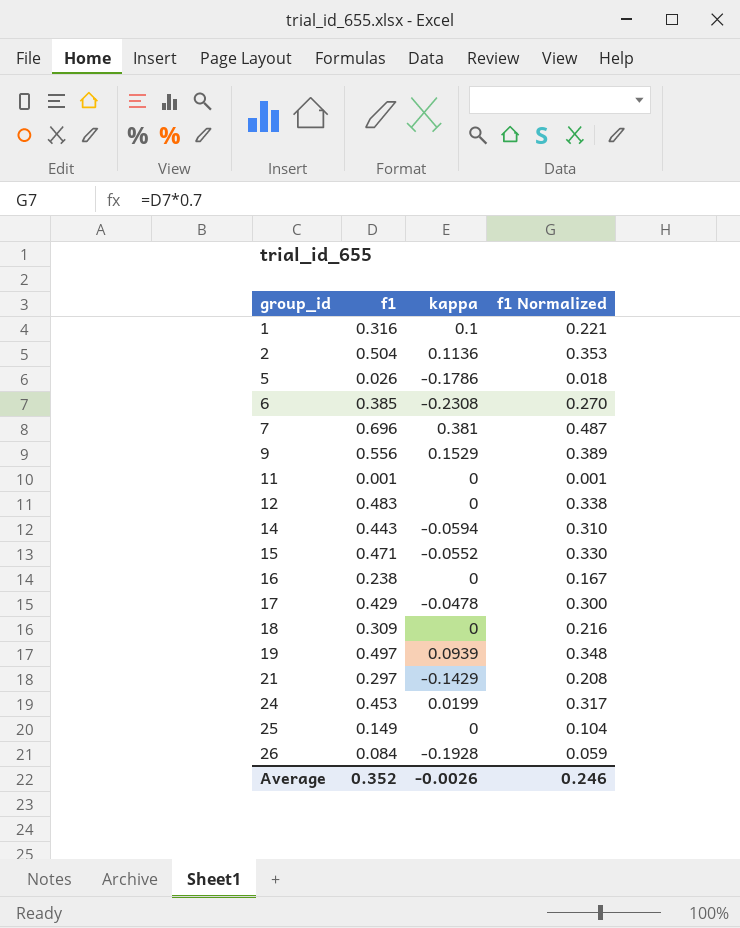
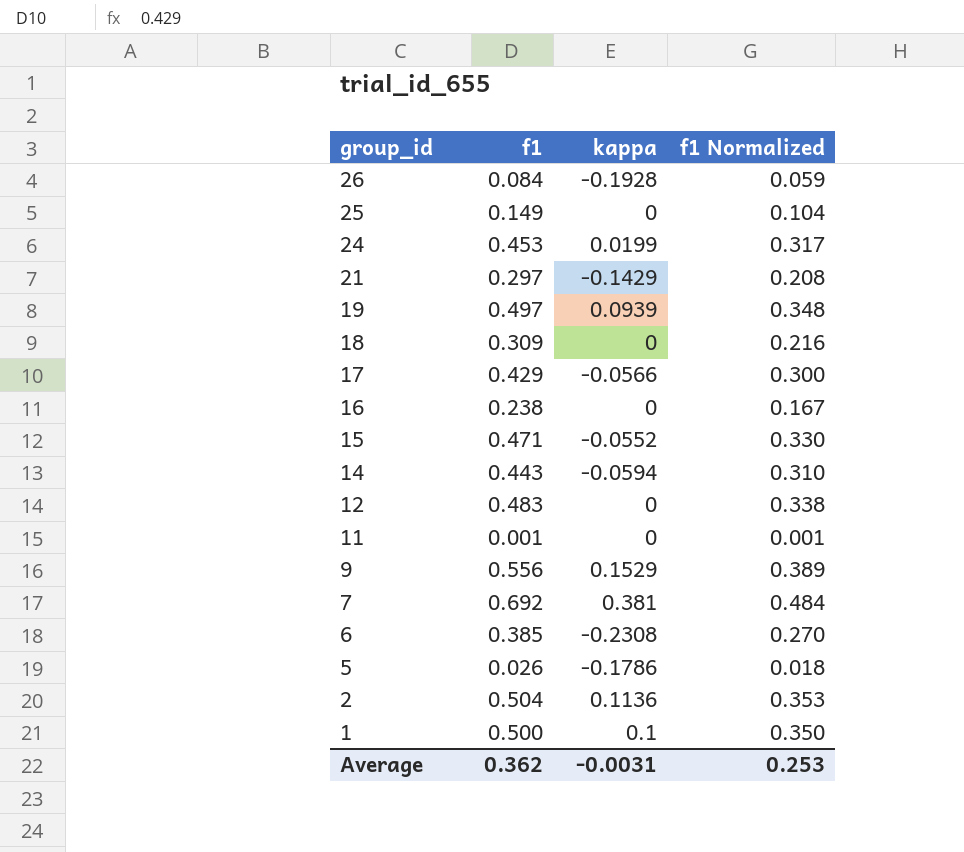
row order: group_id ascending -> group_id descending
17 | kappa: -0.0478 -> -0.0566
7 | f1: 0.696 -> 0.692
7 | f1 Normalized: 0.487 -> 0.484
1 | f1: 0.316 -> 0.500
1 | f1 Normalized: 0.221 -> 0.350
Average | f1: 0.352 -> 0.362
Average | kappa: -0.0026 -> -0.0031
Average | f1 Normalized: 0.246 -> 0.253

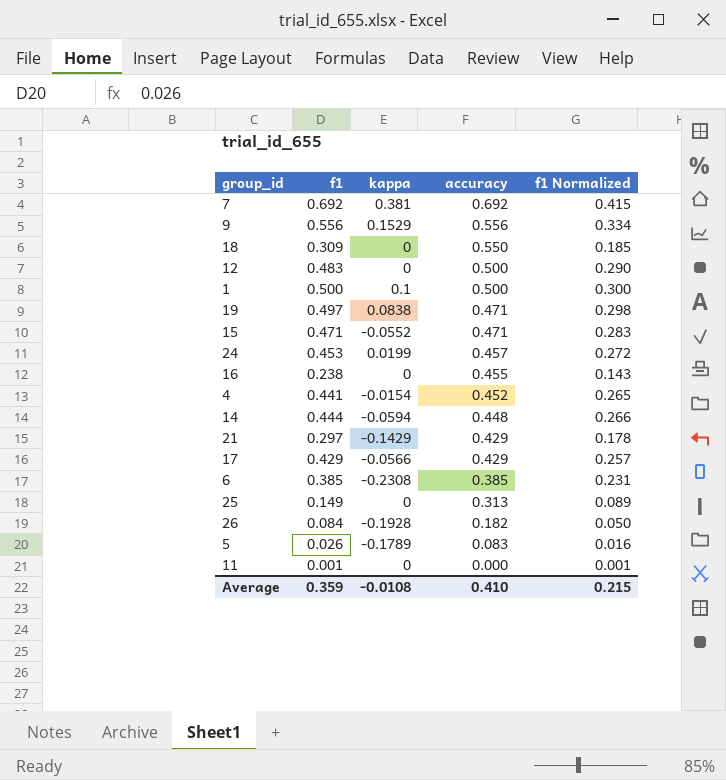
row order: group_id descending -> accuracy descending
column accuracy | position: none -> 4
column f1 Normalized | formula: [f1] * 0.7 -> [f1] * 0.6
row 2: 0.504 | 0.1136 | 0.353 -> none
19 | kappa: 0.0939 -> 0.0838
row 4: none -> 0.441 | -0.0154 | 0.452 | 0.265
14 | f1: 0.443 -> 0.444
5 | kappa: -0.1786 -> -0.1789
Average | f1: 0.362 -> 0.359
Average | kappa: -0.0031 -> -0.0108
Average | f1 Normalized: 0.253 -> 0.215

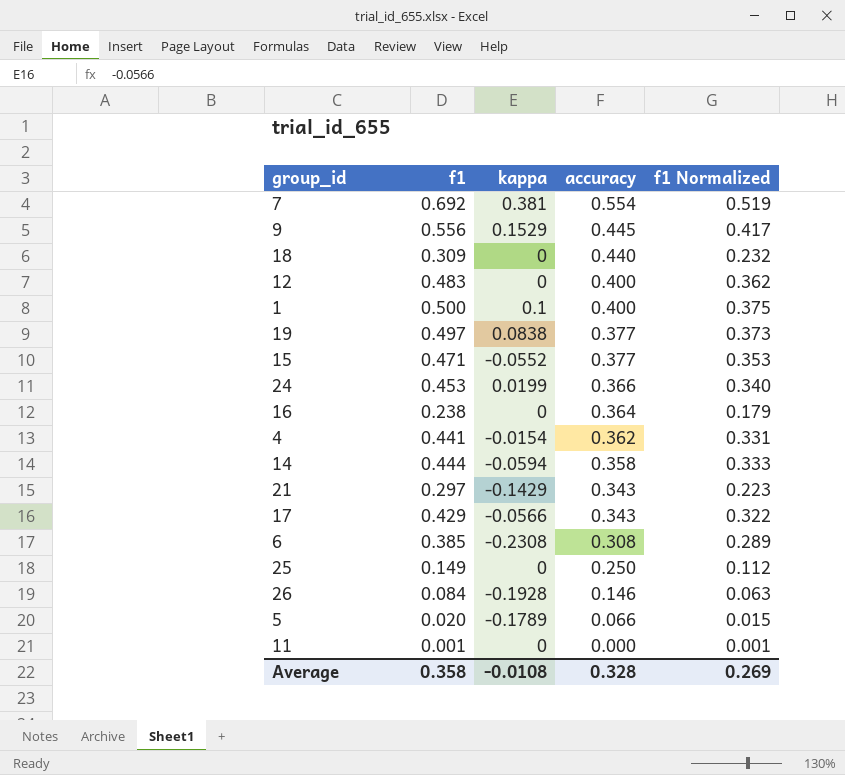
column f1 Normalized | formula: [f1] * 0.6 -> [f1] * 0.75
7 | accuracy: 0.692 -> 0.554
9 | accuracy: 0.556 -> 0.445
18 | accuracy: 0.550 -> 0.440
12 | accuracy: 0.500 -> 0.400
1 | accuracy: 0.500 -> 0.400
19 | accuracy: 0.471 -> 0.377
15 | accuracy: 0.471 -> 0.377
24 | accuracy: 0.457 -> 0.366
16 | accuracy: 0.455 -> 0.364
4 | accuracy: 0.452 -> 0.362
14 | accuracy: 0.448 -> 0.358
21 | accuracy: 0.429 -> 0.343
17 | accuracy: 0.429 -> 0.343
6 | accuracy: 0.385 -> 0.308
25 | accuracy: 0.313 -> 0.250
26 | accuracy: 0.182 -> 0.146
5 | f1: 0.026 -> 0.020
5 | accuracy: 0.083 -> 0.066
Average | f1: 0.359 -> 0.358
Average | accuracy: 0.410 -> 0.328
Average | f1 Normalized: 0.215 -> 0.269

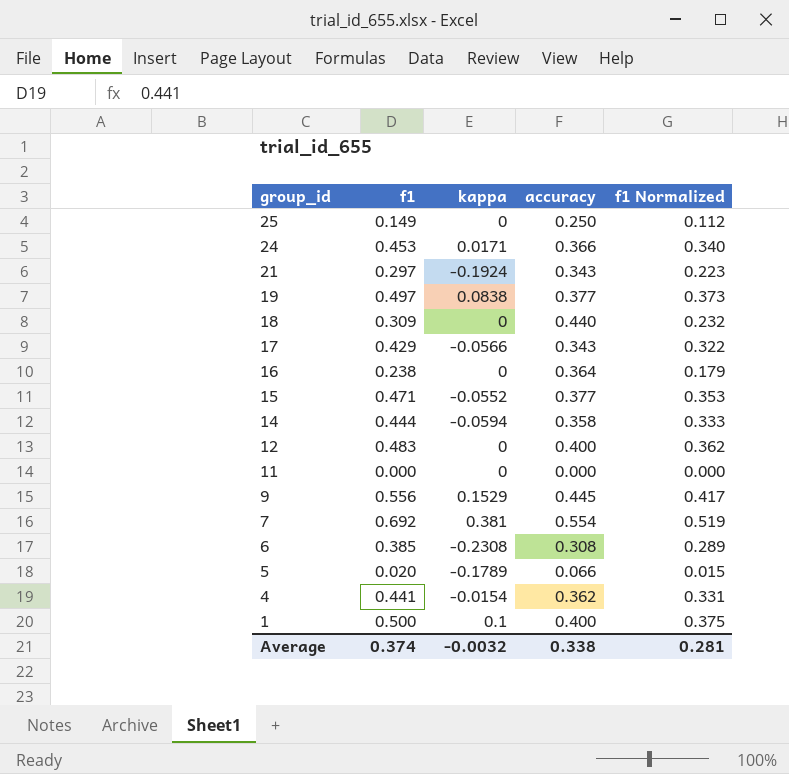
row order: accuracy descending -> group_id descending
row 26: 0.084 | -0.1928 | 0.146 | 0.063 -> none
24 | kappa: 0.0199 -> 0.0171
21 | kappa: -0.1429 -> -0.1924
11 | f1: 0.001 -> 0.000
11 | f1 Normalized: 0.001 -> 0.000
Average | f1: 0.358 -> 0.374
Average | kappa: -0.0108 -> -0.0032
Average | accuracy: 0.328 -> 0.338
Average | f1 Normalized: 0.269 -> 0.281

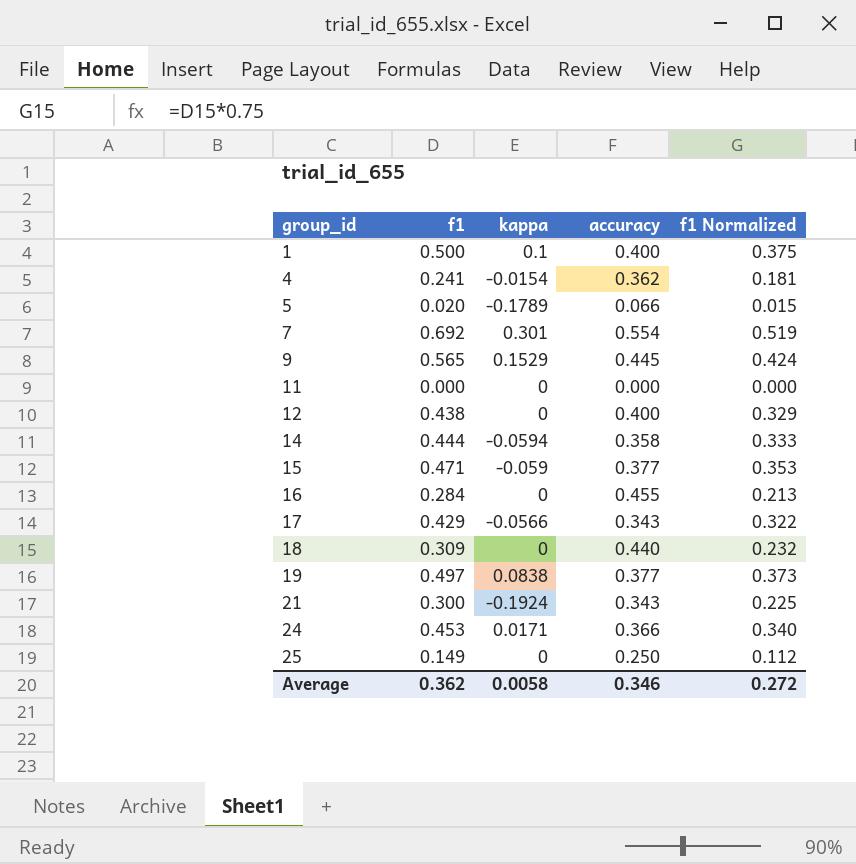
row order: group_id descending -> group_id ascending
row 6: 0.385 | -0.2308 | 0.308 | 0.289 -> none
4 | f1: 0.441 -> 0.241
4 | f1 Normalized: 0.331 -> 0.181
7 | kappa: 0.381 -> 0.301
9 | f1: 0.556 -> 0.565
9 | f1 Normalized: 0.417 -> 0.424
12 | f1: 0.483 -> 0.438
12 | f1 Normalized: 0.362 -> 0.329
15 | kappa: -0.0552 -> -0.059
16 | f1: 0.238 -> 0.284
16 | accuracy: 0.364 -> 0.455
16 | f1 Normalized: 0.179 -> 0.213
21 | f1: 0.297 -> 0.300
21 | f1 Normalized: 0.223 -> 0.225
Average | f1: 0.374 -> 0.362
Average | kappa: -0.0032 -> 0.0058
Average | accuracy: 0.338 -> 0.346
Average | f1 Normalized: 0.281 -> 0.272

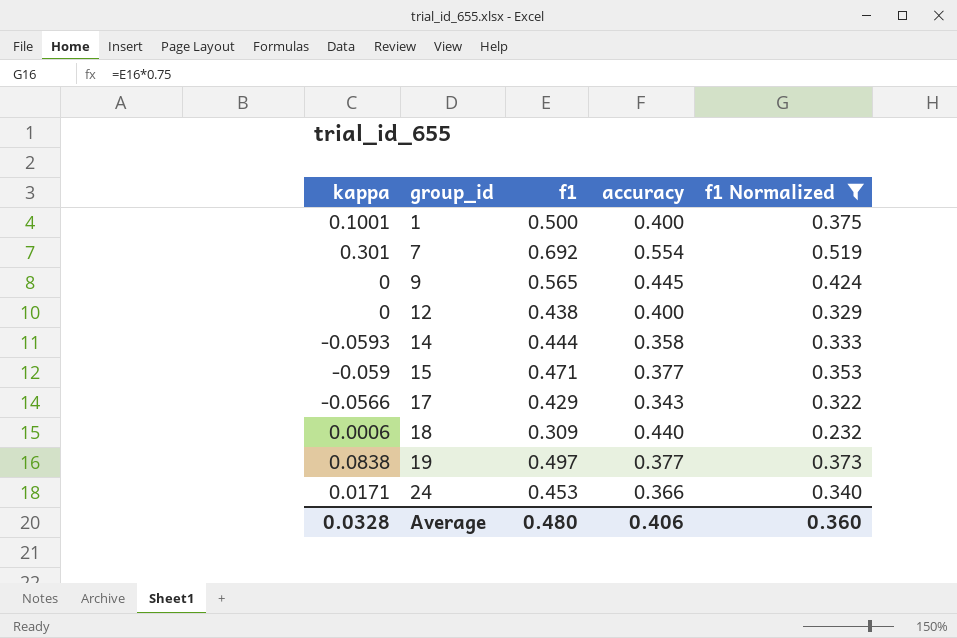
filter: none -> f1 Normalized >= 0.232
column kappa | position: 3 -> 1
1 | kappa: 0.1 -> 0.1001
9 | kappa: 0.1529 -> 0
14 | kappa: -0.0594 -> -0.0593
18 | kappa: 0 -> 0.0006
Average | kappa: 0.0058 -> 0.0328
Average | f1: 0.362 -> 0.480
Average | accuracy: 0.346 -> 0.406
Average | f1 Normalized: 0.272 -> 0.360

